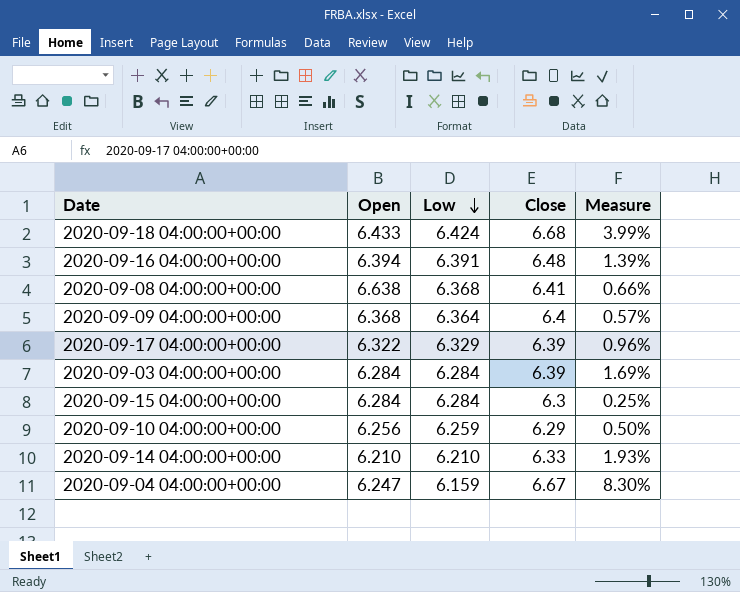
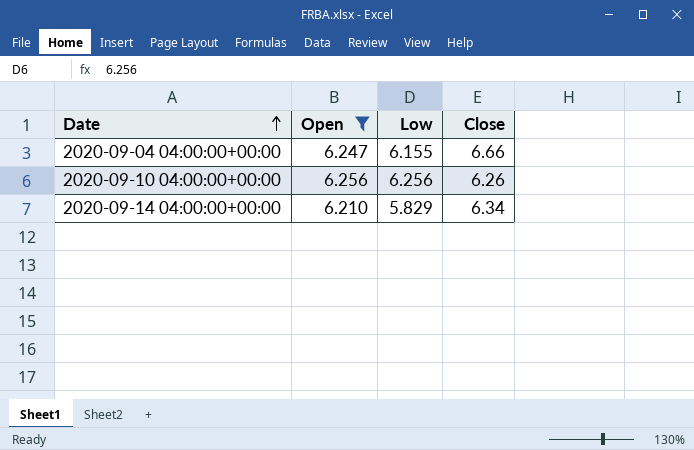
filter: none -> Open <= 6.256
row order: Low descending -> Date ascending
column Measure | formula: ([Close] - [Low]) / [Low] -> none
2020-09-04 04:00:00+00:00 | Low: 6.159 -> 6.155
2020-09-04 04:00:00+00:00 | Close: 6.67 -> 6.66
2020-09-10 04:00:00+00:00 | Low: 6.259 -> 6.256
2020-09-10 04:00:00+00:00 | Close: 6.29 -> 6.26
2020-09-14 04:00:00+00:00 | Low: 6.210 -> 5.829
2020-09-14 04:00:00+00:00 | Close: 6.33 -> 6.34

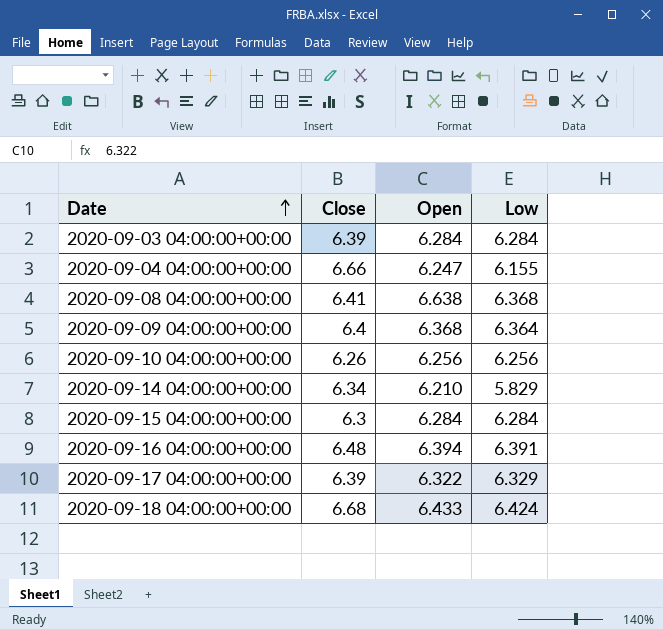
filter: Open <= 6.256 -> none
column Close | position: 4 -> 2

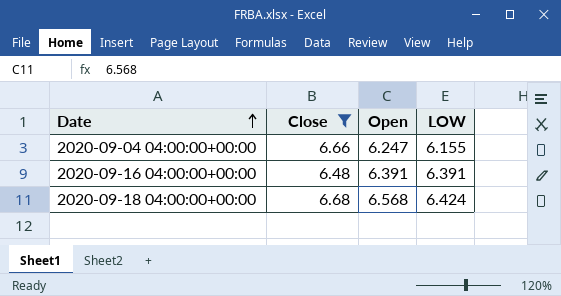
filter: none -> Close >= 6.48
column name: Low -> LOW
2020-09-16 04:00:00+00:00 | Open: 6.394 -> 6.391
2020-09-18 04:00:00+00:00 | Open: 6.433 -> 6.568

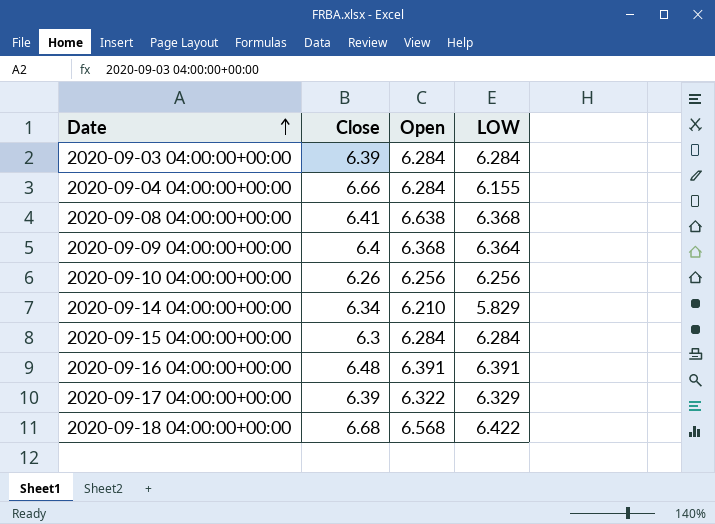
filter: Close >= 6.48 -> none
2020-09-04 04:00:00+00:00 | Open: 6.247 -> 6.284
2020-09-18 04:00:00+00:00 | LOW: 6.424 -> 6.422

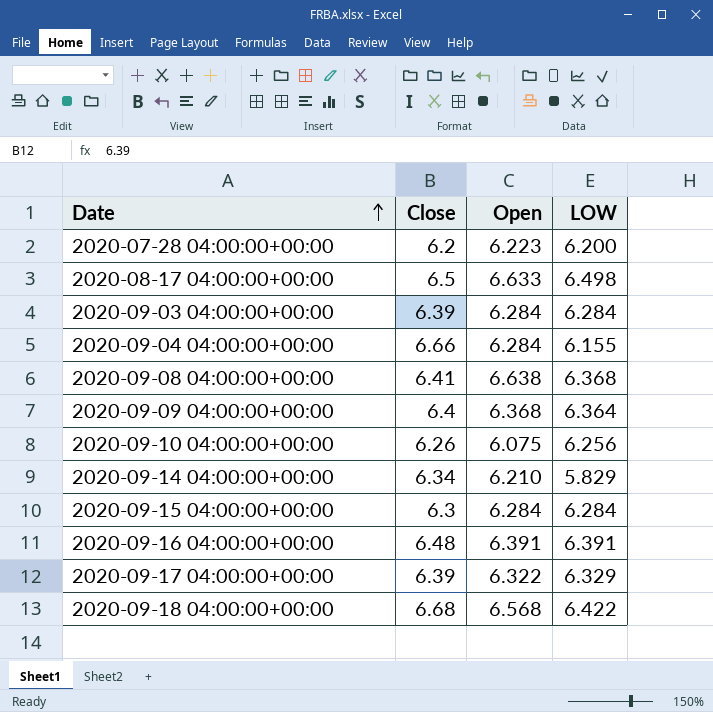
row 2020-07-28 04:00:00+00:00: none -> 6.2 | 6.223 | 6.200
row 2020-08-17 04:00:00+00:00: none -> 6.5 | 6.633 | 6.498
2020-09-10 04:00:00+00:00 | Open: 6.256 -> 6.075

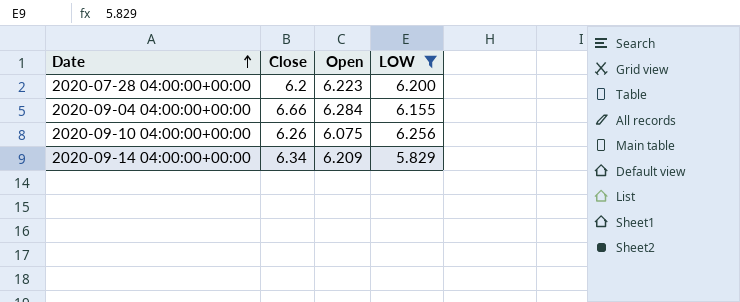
filter: none -> LOW <= 6.256
2020-09-14 04:00:00+00:00 | Open: 6.210 -> 6.209

